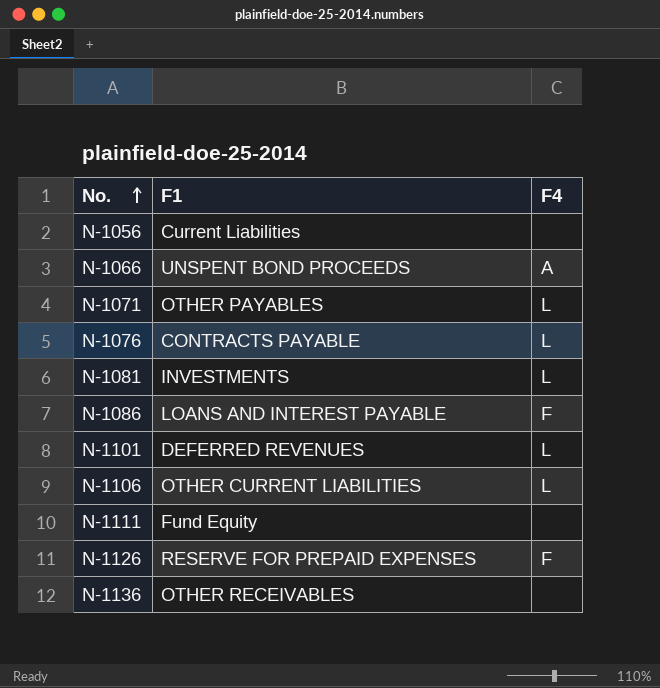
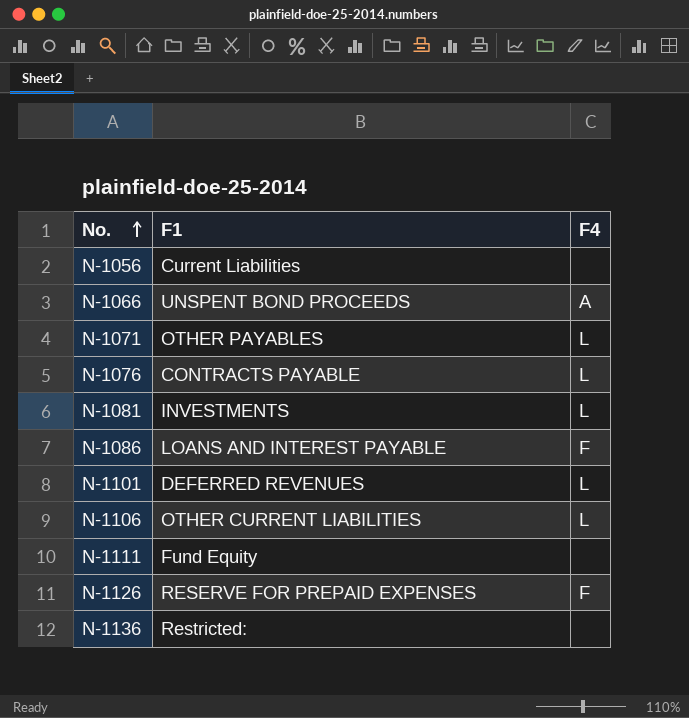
N-1136 | F1: OTHER RECEIVABLES -> Restricted:

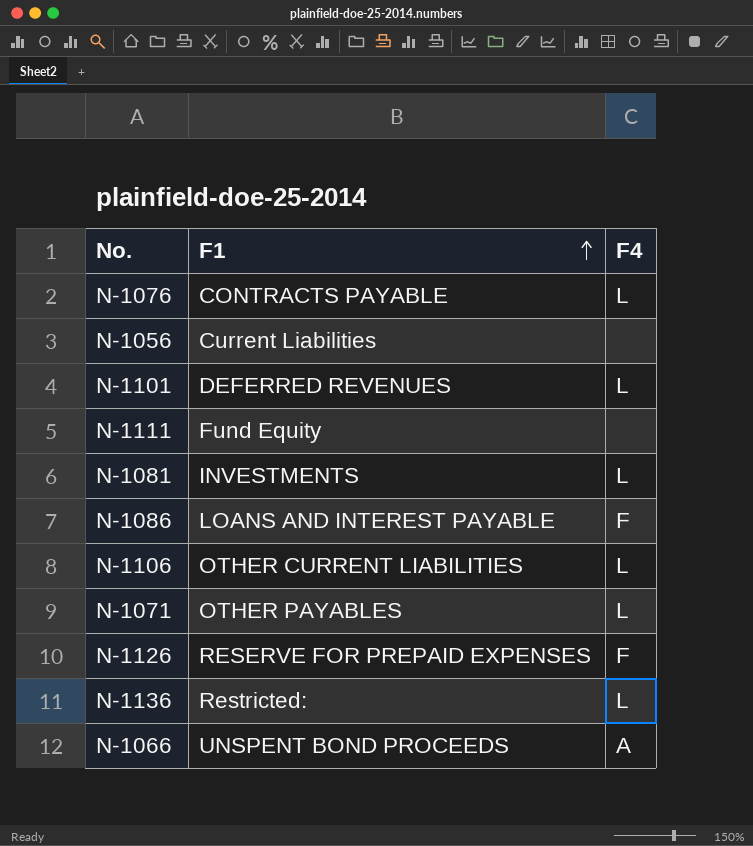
row order: No. ascending -> F1 ascending
N-1136 | F4: none -> L

